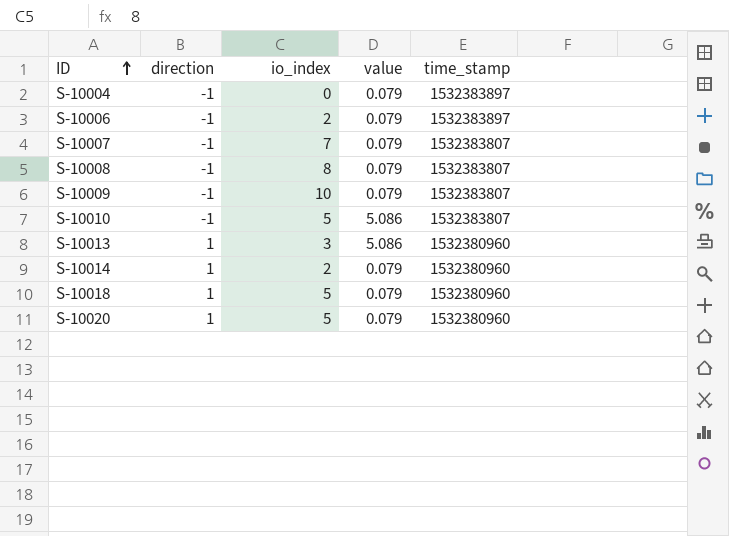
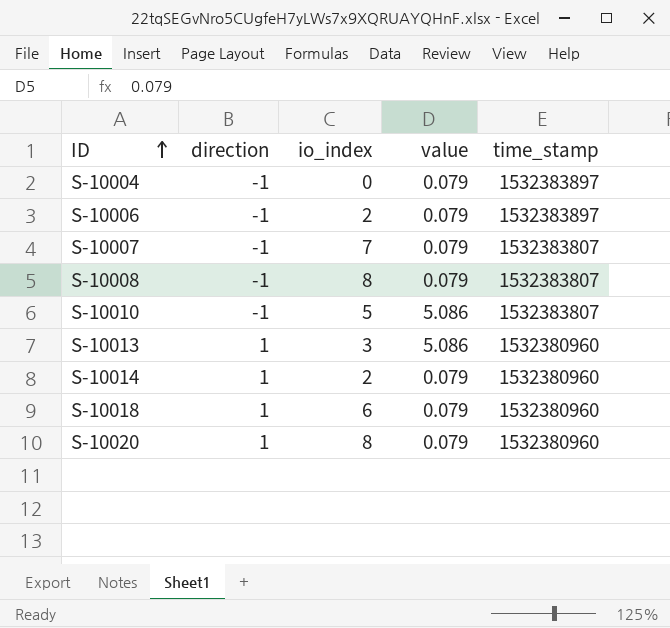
row S-10009: -1 | 10 | 0.079 | 1532383807 -> none
S-10018 | io_index: 5 -> 6
S-10020 | io_index: 5 -> 8

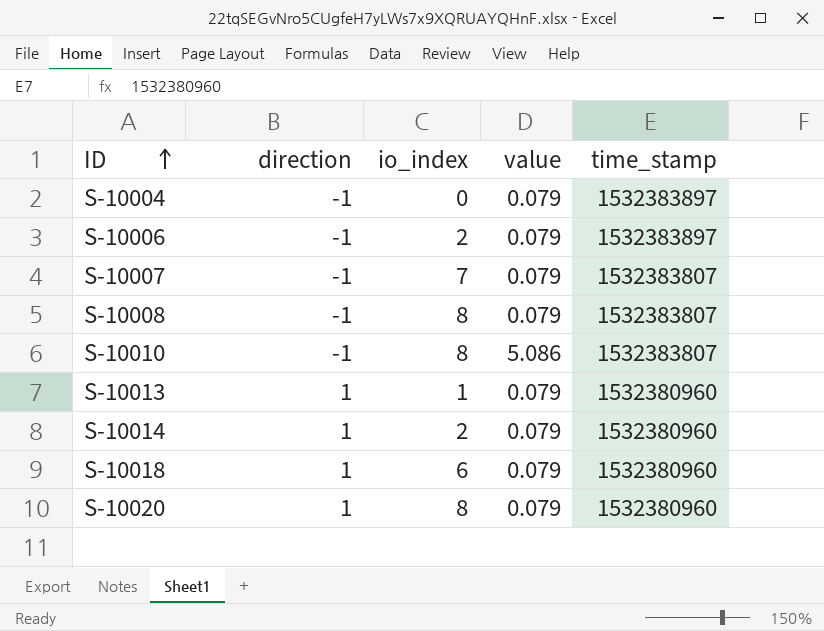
S-10010 | io_index: 5 -> 8
S-10013 | io_index: 3 -> 1
S-10013 | value: 5.086 -> 0.079

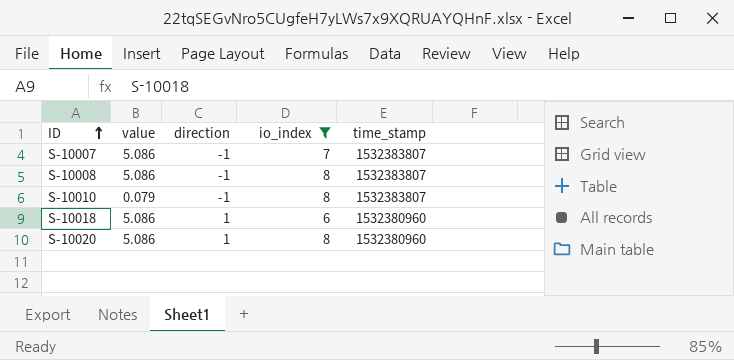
filter: none -> io_index >= 6
column value | position: 4 -> 2
S-10007 | value: 0.079 -> 5.086
S-10008 | value: 0.079 -> 5.086
S-10010 | value: 5.086 -> 0.079
S-10018 | value: 0.079 -> 5.086
S-10020 | value: 0.079 -> 5.086

